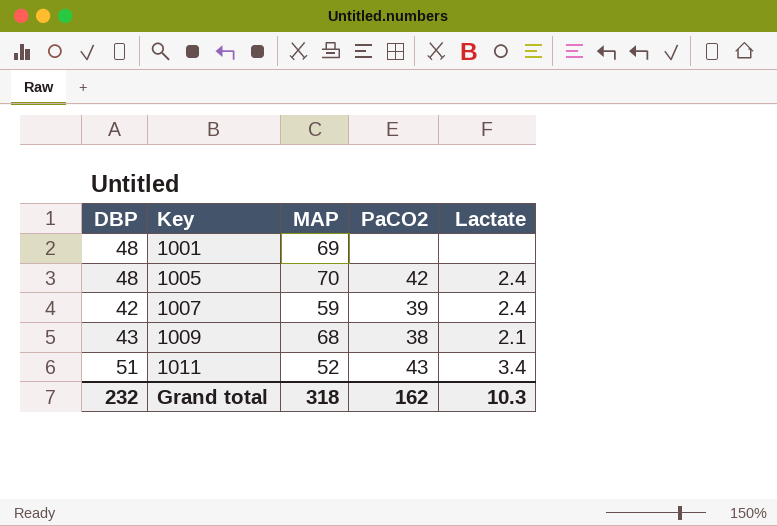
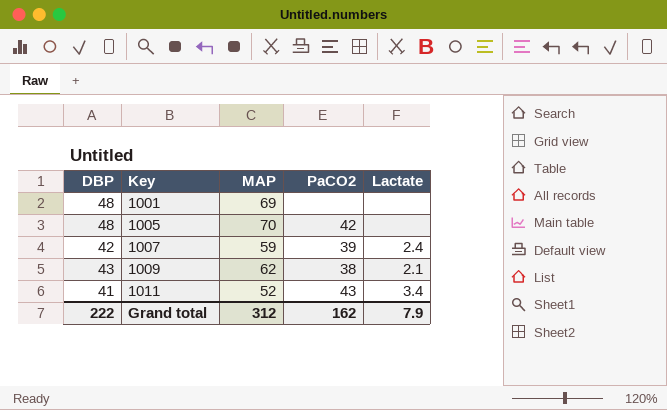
1005 | Lactate: 2.4 -> none
1009 | MAP: 68 -> 62
1011 | DBP: 51 -> 41
Grand total | DBP: 232 -> 222
Grand total | MAP: 318 -> 312
Grand total | Lactate: 10.3 -> 7.9

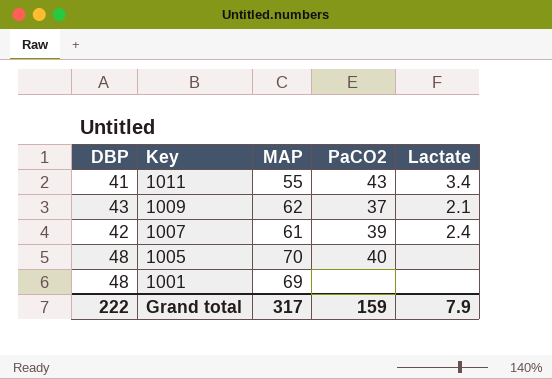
row order: Key ascending -> Key descending
1011 | MAP: 52 -> 55
1009 | PaCO2: 38 -> 37
1007 | MAP: 59 -> 61
1005 | PaCO2: 42 -> 40
Grand total | MAP: 312 -> 317
Grand total | PaCO2: 162 -> 159

